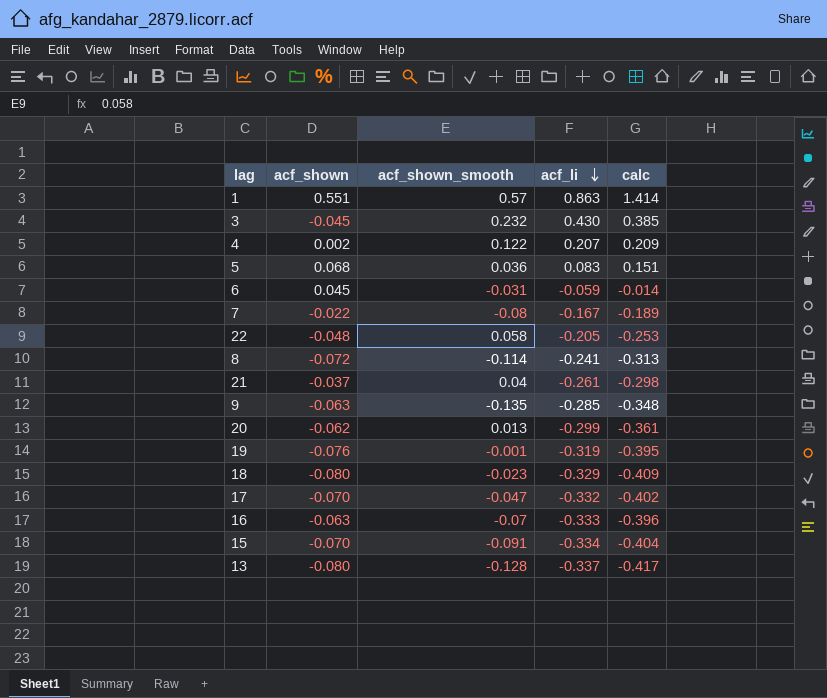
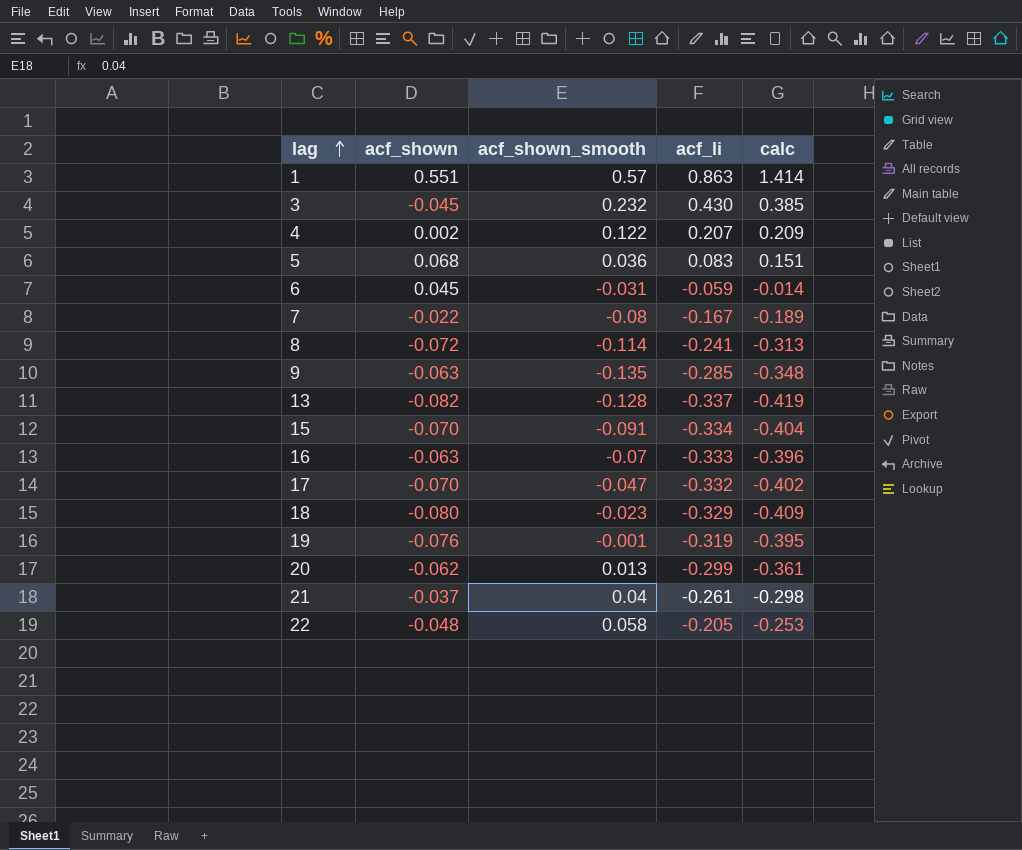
row order: acf_li descending -> lag ascending
13 | acf_shown: -0.080 -> -0.082
13 | calc: -0.417 -> -0.419

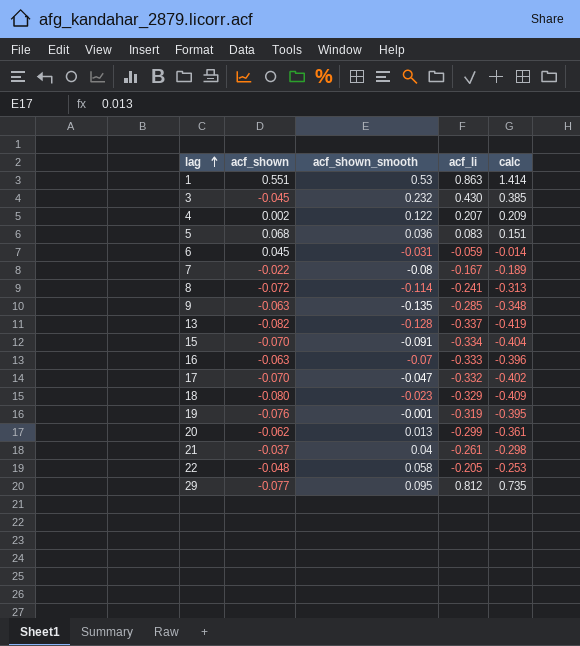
1 | acf_shown_smooth: 0.57 -> 0.53
row 29: none -> -0.077 | 0.095 | 0.812 | 0.735

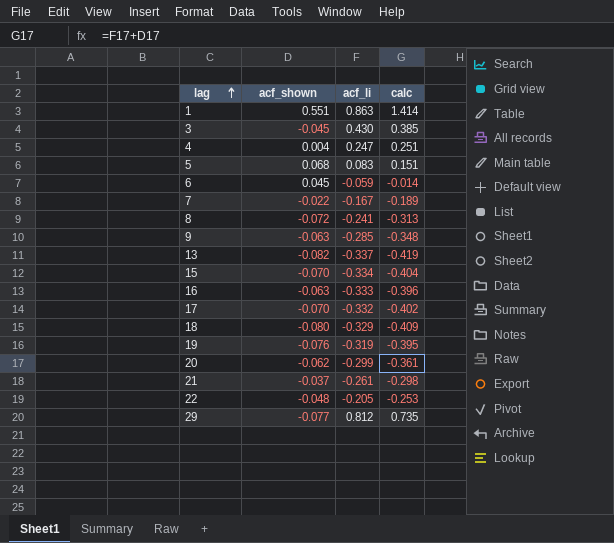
column acf_shown_smooth | position: 3 -> none
4 | acf_shown: 0.002 -> 0.004
4 | acf_li: 0.207 -> 0.247
4 | calc: 0.209 -> 0.251

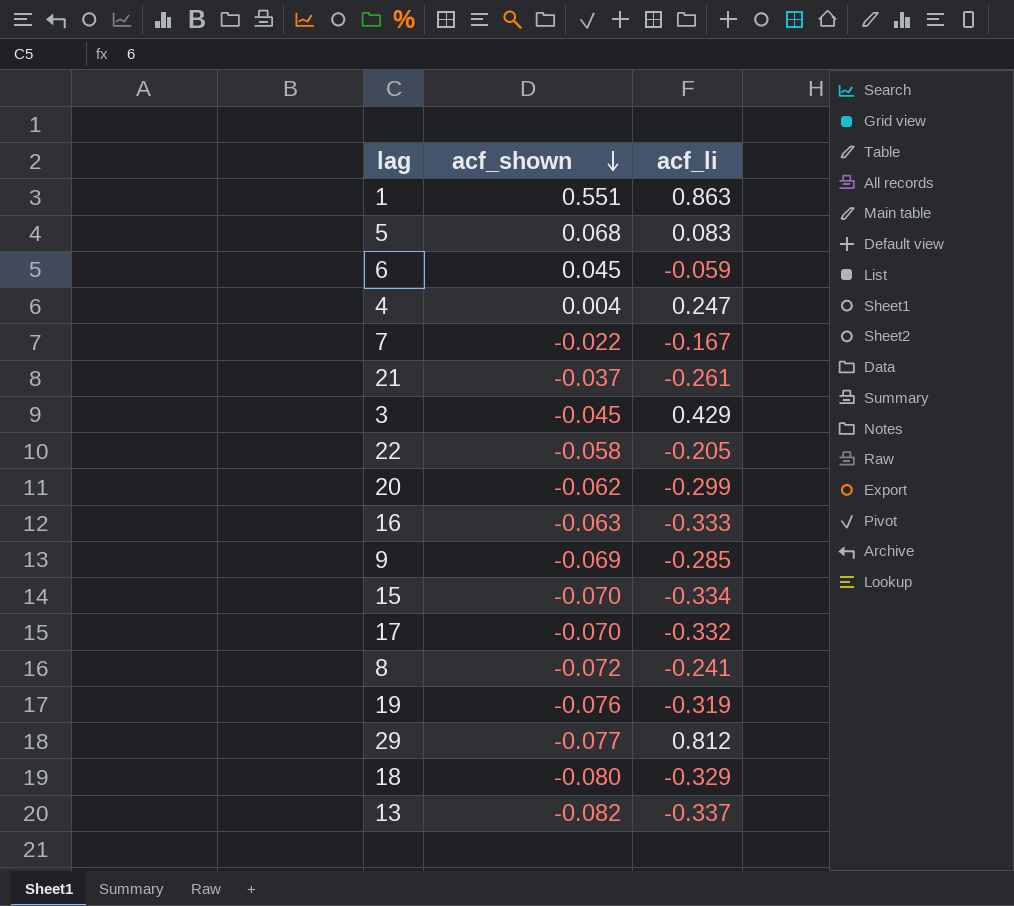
row order: lag ascending -> acf_shown descending
column calc | formula: [acf_shown] + [acf_li] -> none
3 | acf_li: 0.430 -> 0.429
22 | acf_shown: -0.048 -> -0.058
9 | acf_shown: -0.063 -> -0.069

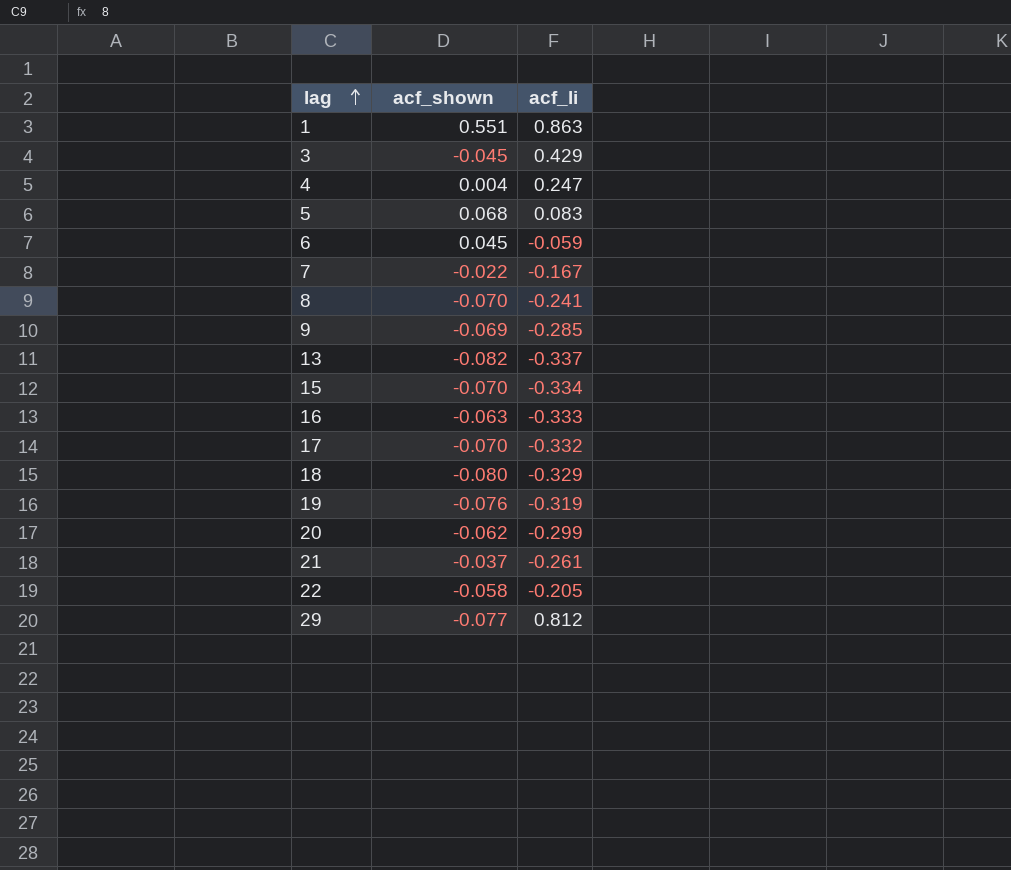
row order: acf_shown descending -> lag ascending
8 | acf_shown: -0.072 -> -0.070

